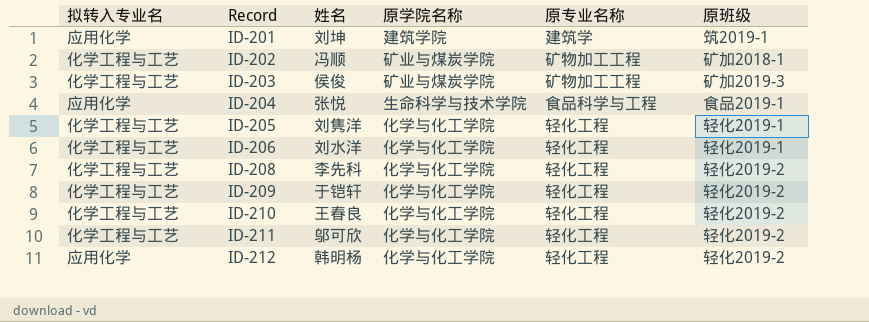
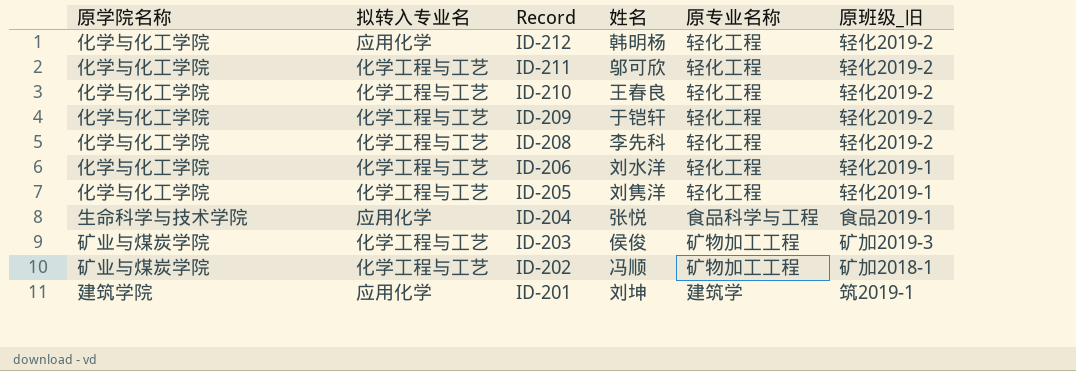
row order: Record ascending -> Record descending
column 原学院名称 | position: 4 -> 1
column name: 原班级 -> 原班级_旧

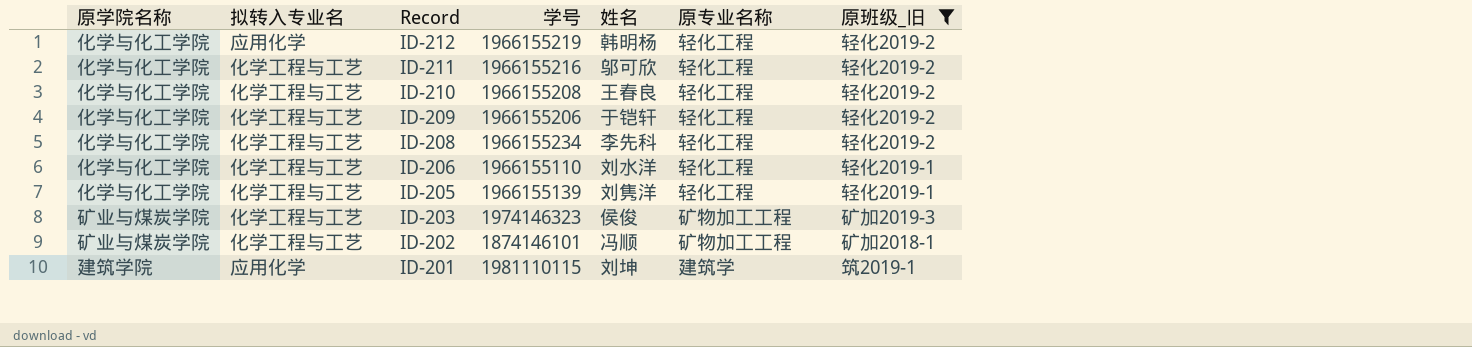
filter: none -> 原班级_旧 != 食品2019-1
column 学号 | position: none -> 4

